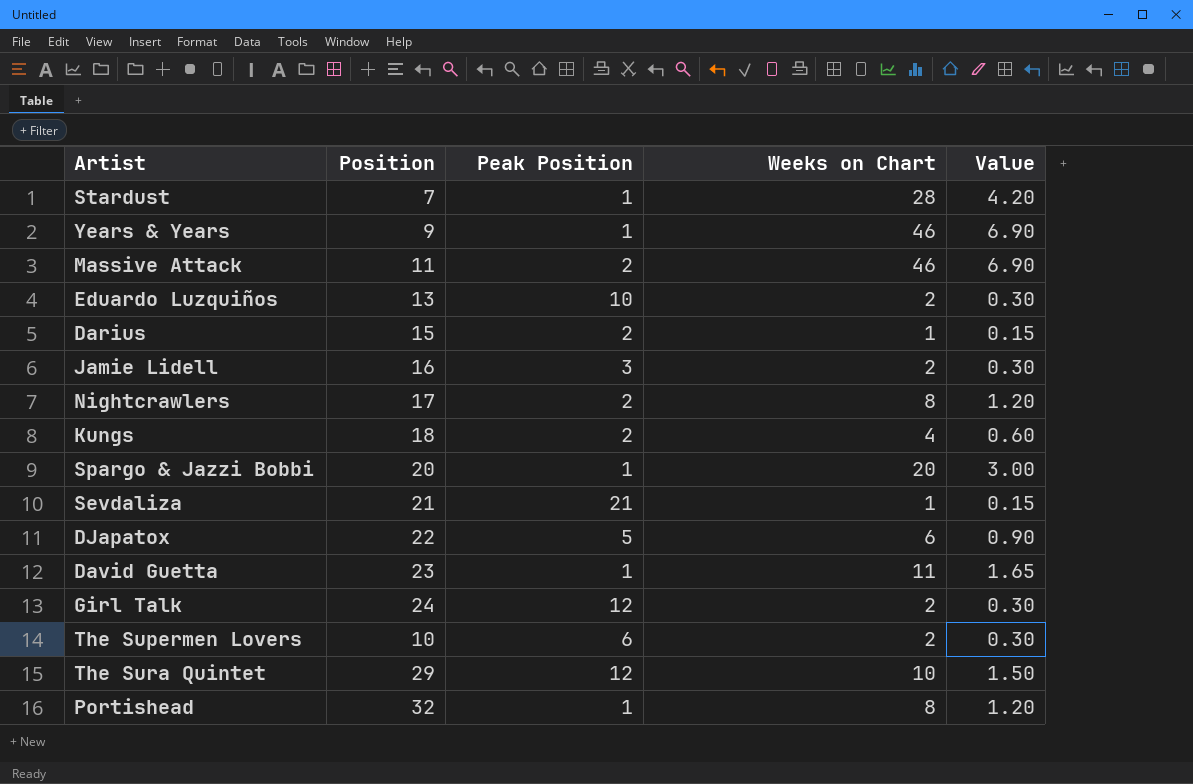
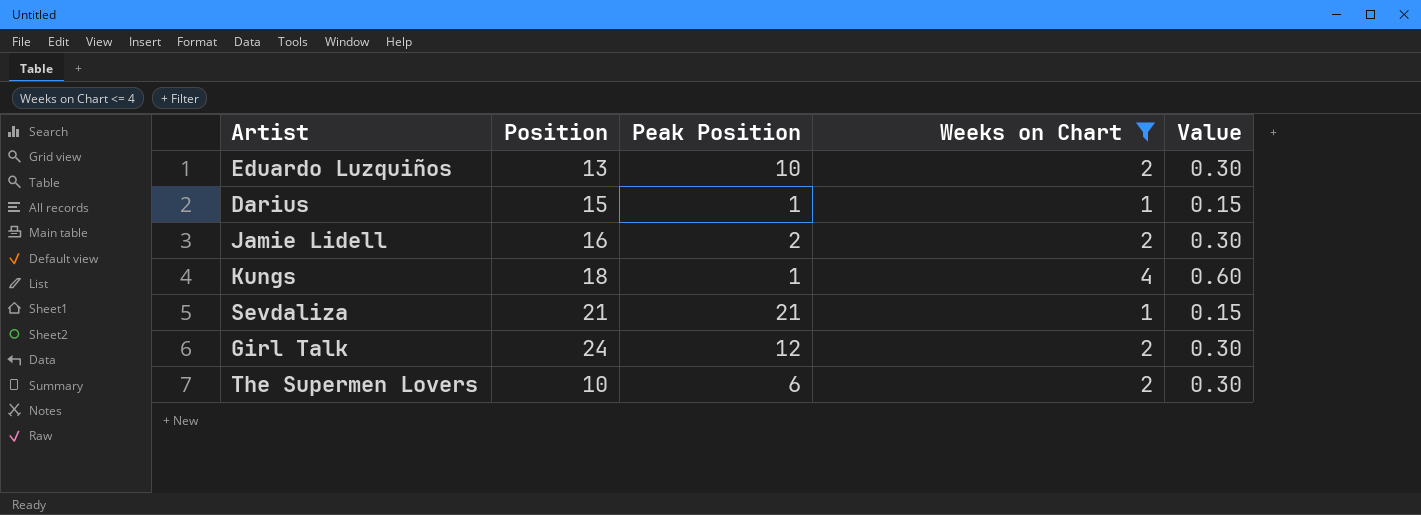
filter: none -> Weeks on Chart <= 4
Darius | Peak Position: 2 -> 1
Jamie Lidell | Peak Position: 3 -> 2
Kungs | Peak Position: 2 -> 1

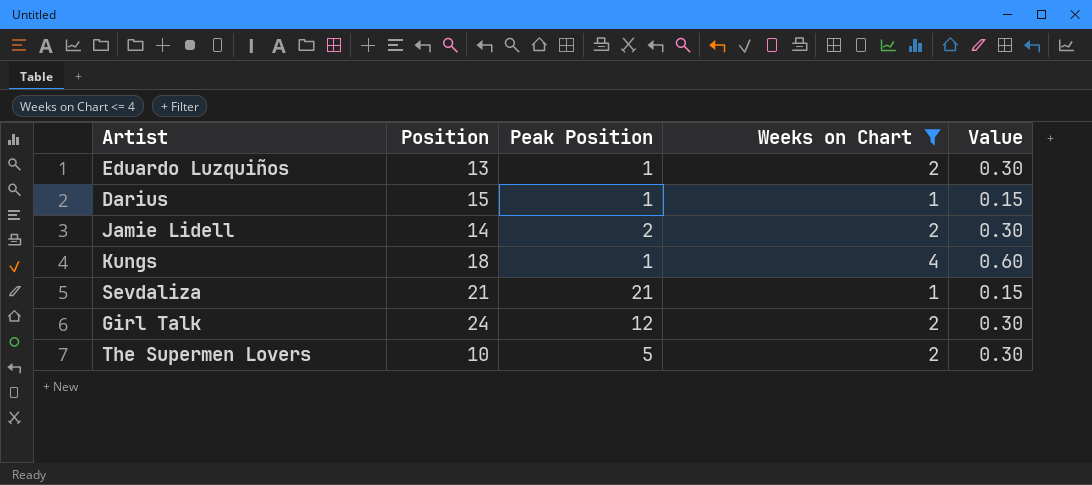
Eduardo Luzquiños | Peak Position: 10 -> 1
Jamie Lidell | Position: 16 -> 14
The Supermen Lovers | Peak Position: 6 -> 5

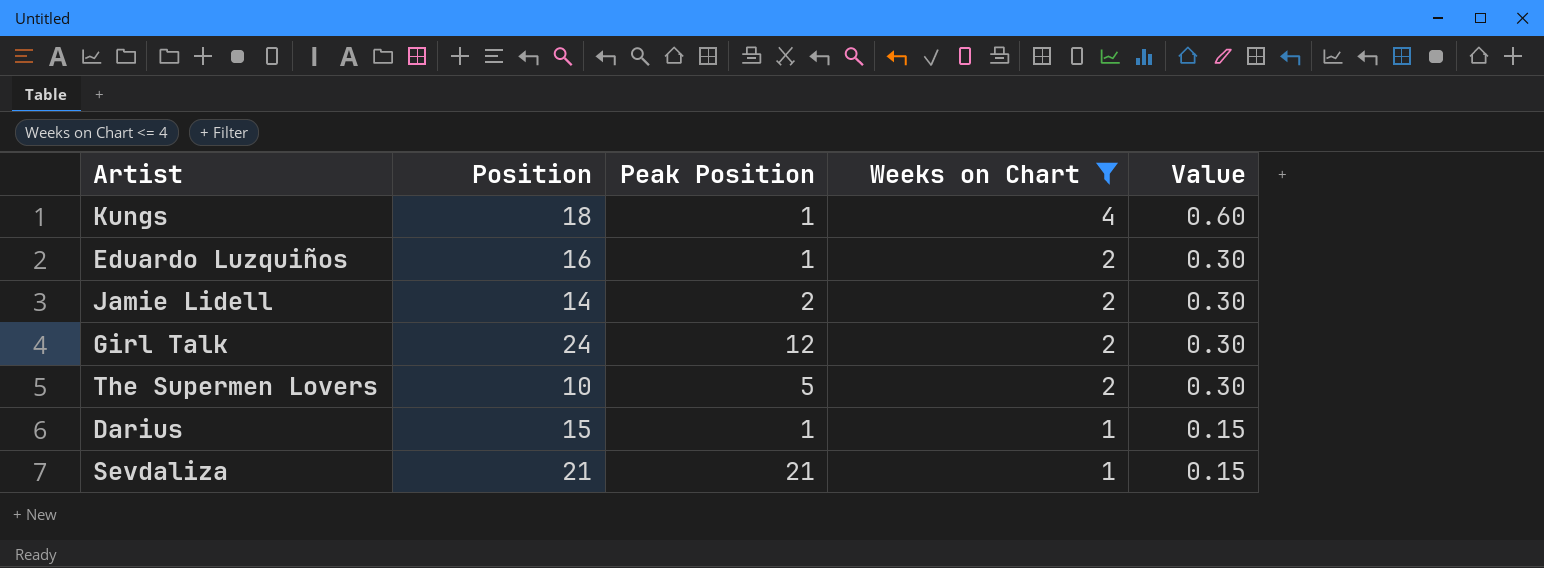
row order: none -> Weeks on Chart descending
Eduardo Luzquiños | Position: 13 -> 16

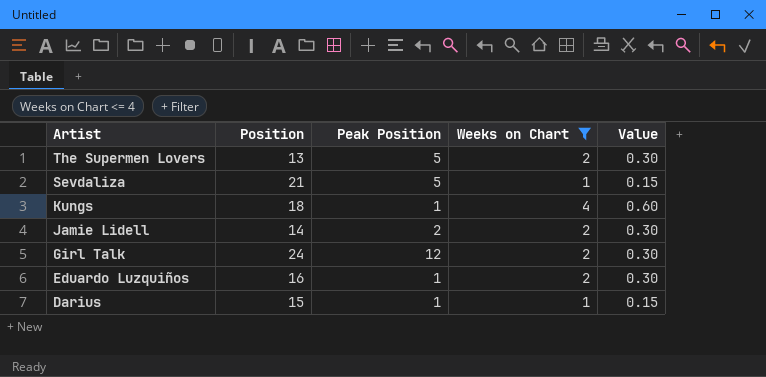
row order: Weeks on Chart descending -> Artist descending
The Supermen Lovers | Position: 10 -> 13
Sevdaliza | Peak Position: 21 -> 5

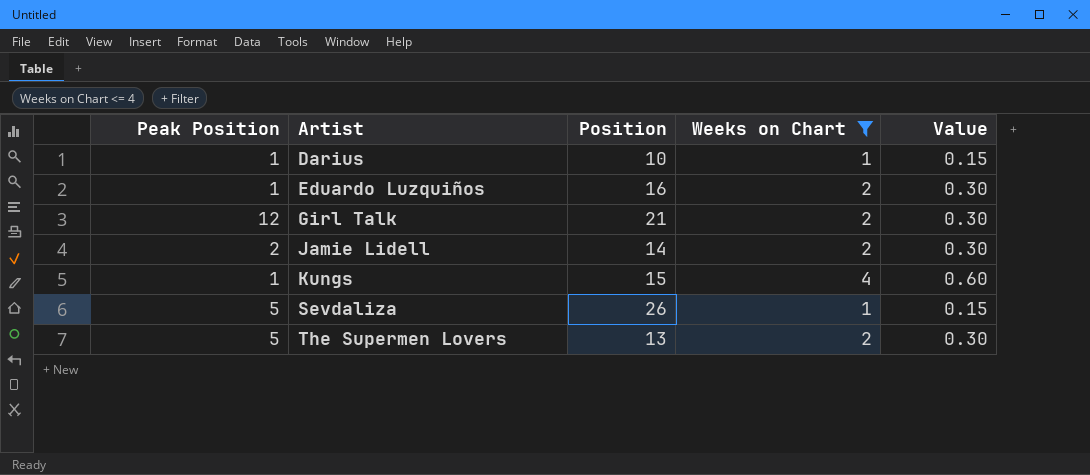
row order: Artist descending -> Artist ascending
column Peak Position | position: 3 -> 1
Darius | Position: 15 -> 10
Girl Talk | Position: 24 -> 21
Kungs | Position: 18 -> 15
Sevdaliza | Position: 21 -> 26

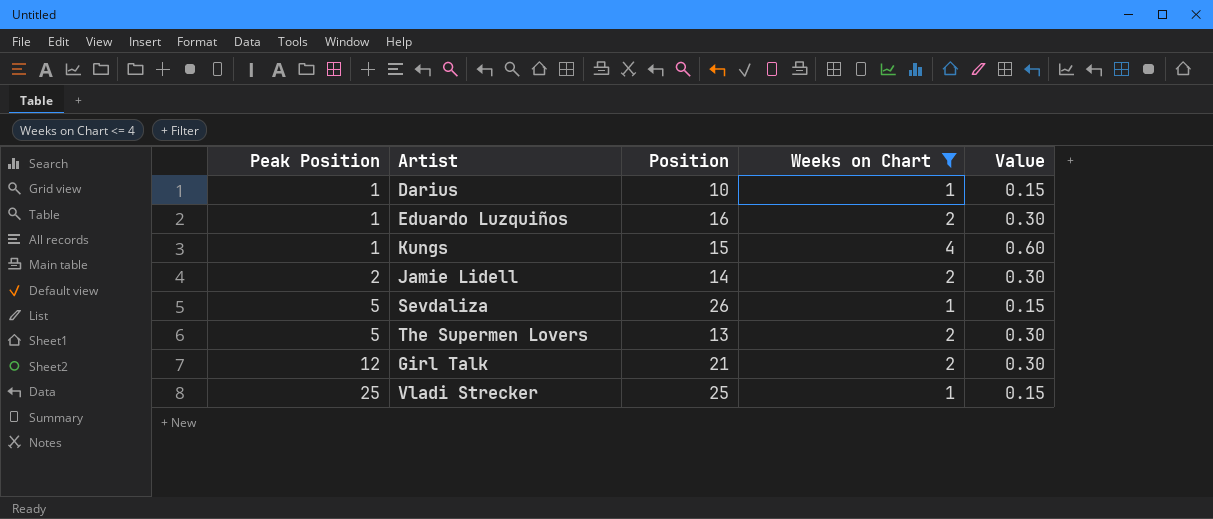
row order: Artist ascending -> Peak Position ascending
row Vladi Strecker: none -> 25 | 25 | 1 | 0.15

